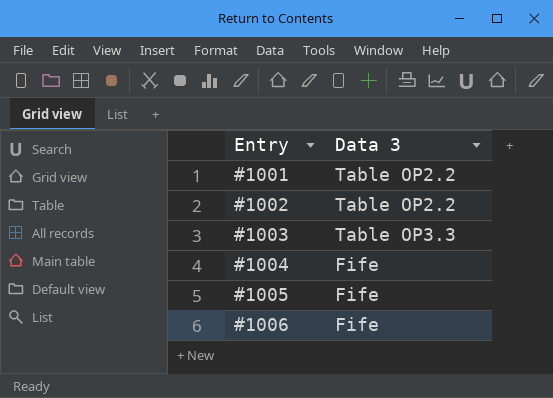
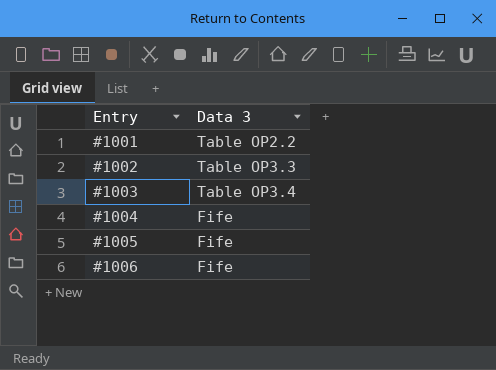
#1002 | Data 3: Table OP2.2 -> Table OP3.3
#1003 | Data 3: Table OP3.3 -> Table OP3.4

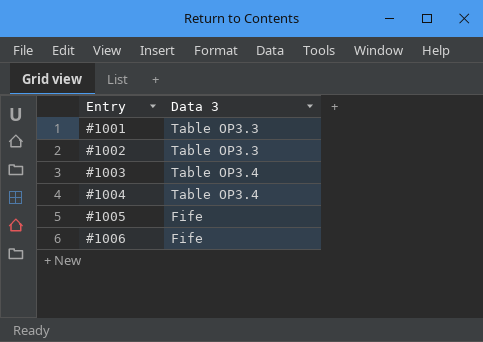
#1001 | Data 3: Table OP2.2 -> Table OP3.3
#1004 | Data 3: Fife -> Table OP3.4

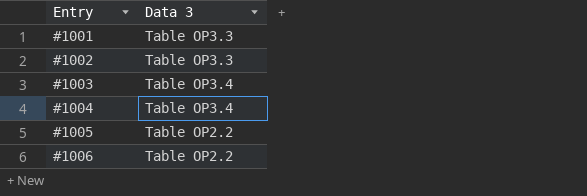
#1005 | Data 3: Fife -> Table OP2.2
#1006 | Data 3: Fife -> Table OP2.2

